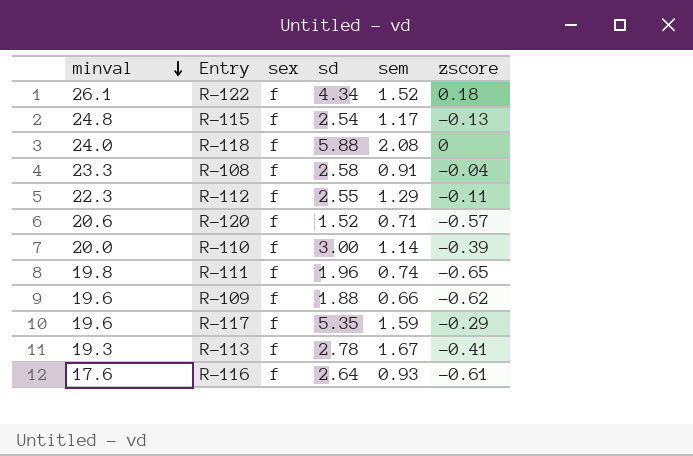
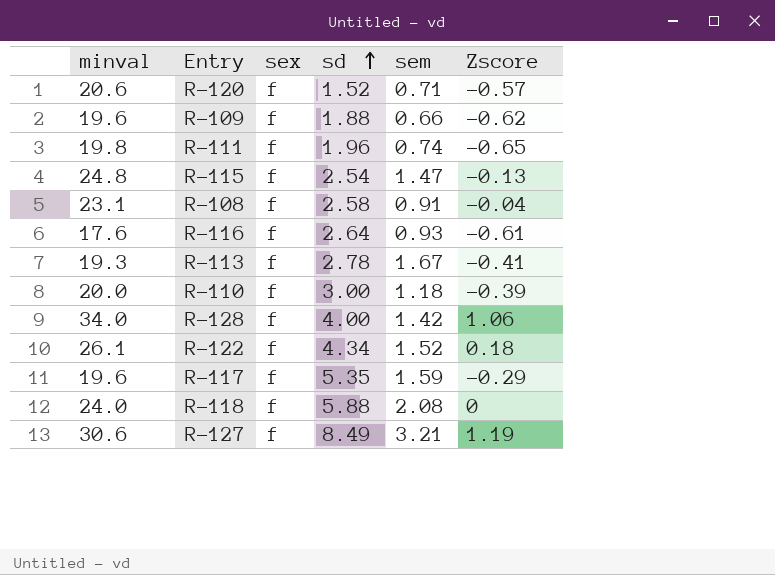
row order: minval descending -> sd ascending
column name: zscore -> Zscore
row R-112: 22.3 | f | 2.55 | 1.29 | -0.11 -> none
R-115 | sem: 1.17 -> 1.47
R-108 | minval: 23.3 -> 23.1
R-110 | sem: 1.14 -> 1.18
row R-128: none -> 34.0 | f | 4.00 | 1.42 | 1.06
row R-127: none -> 30.6 | f | 8.49 | 3.21 | 1.19

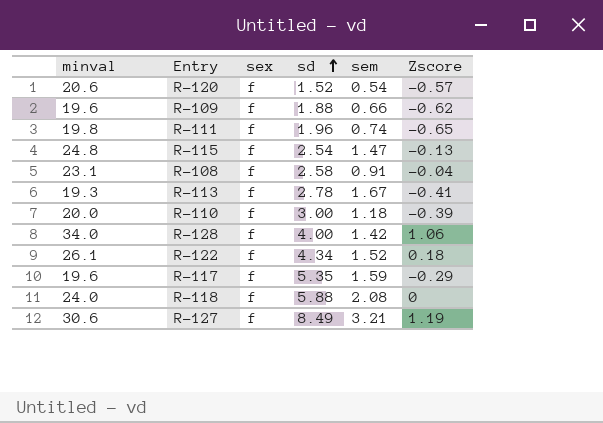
row R-116: 17.6 | f | 2.64 | 0.93 | -0.61 -> none
R-120 | sem: 0.71 -> 0.54

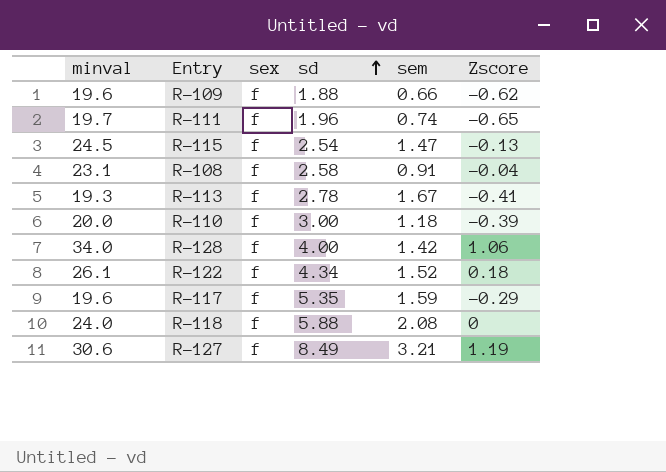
row R-120: 20.6 | f | 1.52 | 0.54 | -0.57 -> none
R-111 | minval: 19.8 -> 19.7
R-115 | minval: 24.8 -> 24.5

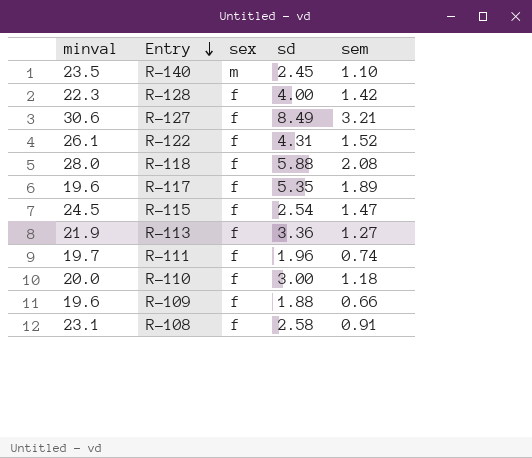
row order: sd ascending -> Entry descending
column Zscore | position: 6 -> none
row R-140: none -> 23.5 | m | 2.45 | 1.10
R-128 | minval: 34.0 -> 22.3
R-122 | sd: 4.34 -> 4.31
R-118 | minval: 24.0 -> 28.0
R-117 | sem: 1.59 -> 1.89
R-113 | minval: 19.3 -> 21.9
R-113 | sd: 2.78 -> 3.36
R-113 | sem: 1.67 -> 1.27

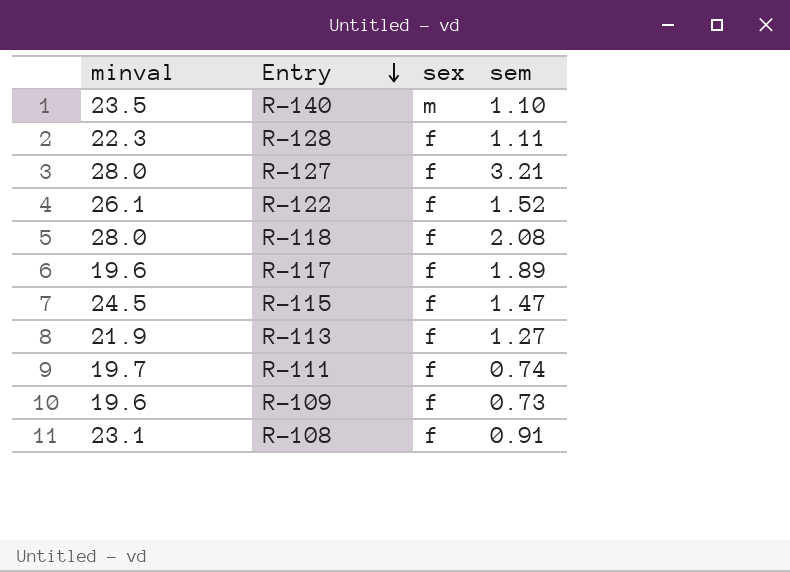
column sd | position: 4 -> none
row R-110: 20.0 | f | 3.00 | 1.18 -> none
R-128 | sem: 1.42 -> 1.11
R-127 | minval: 30.6 -> 28.0
R-109 | sem: 0.66 -> 0.73

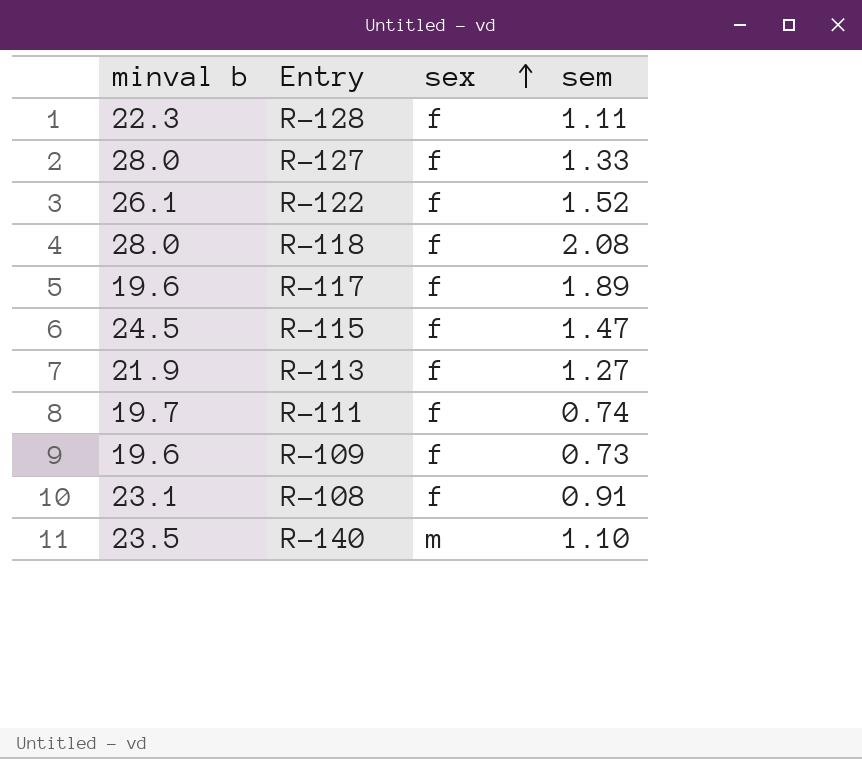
row order: Entry descending -> sex ascending
column name: minval -> minval b
R-127 | sem: 3.21 -> 1.33

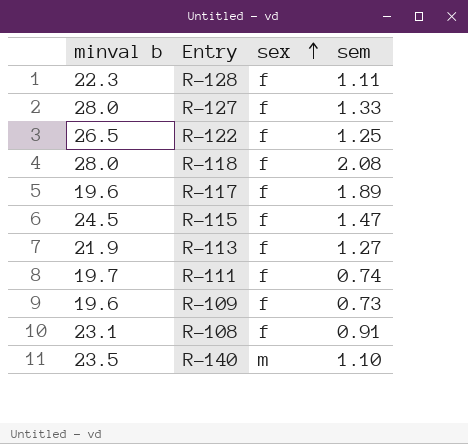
R-122 | minval b: 26.1 -> 26.5
R-122 | sem: 1.52 -> 1.25

